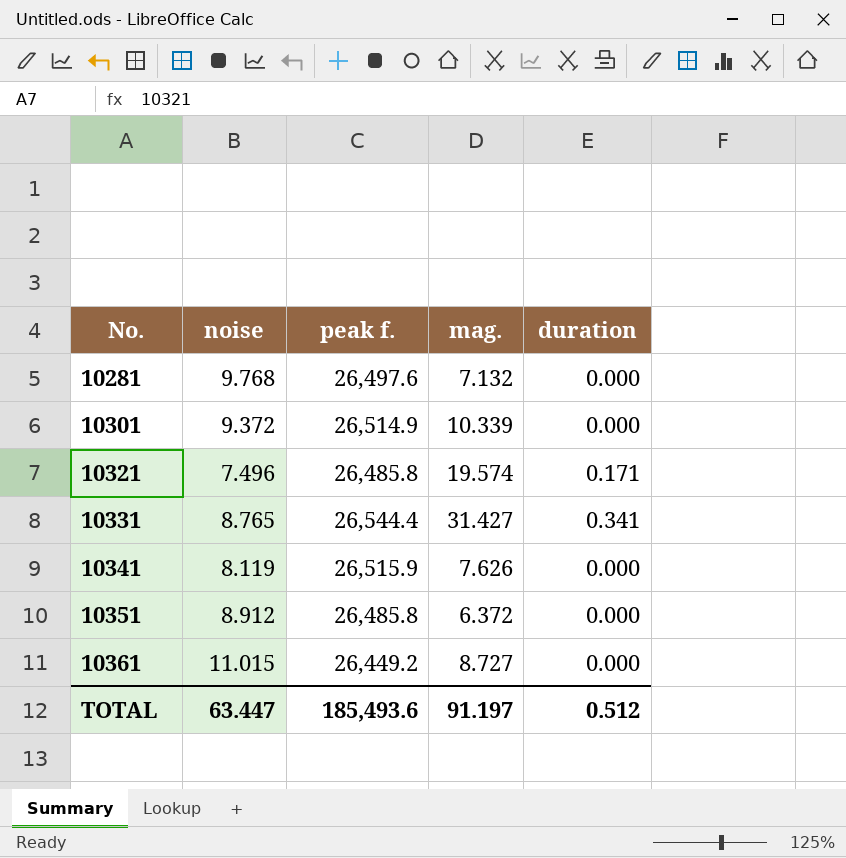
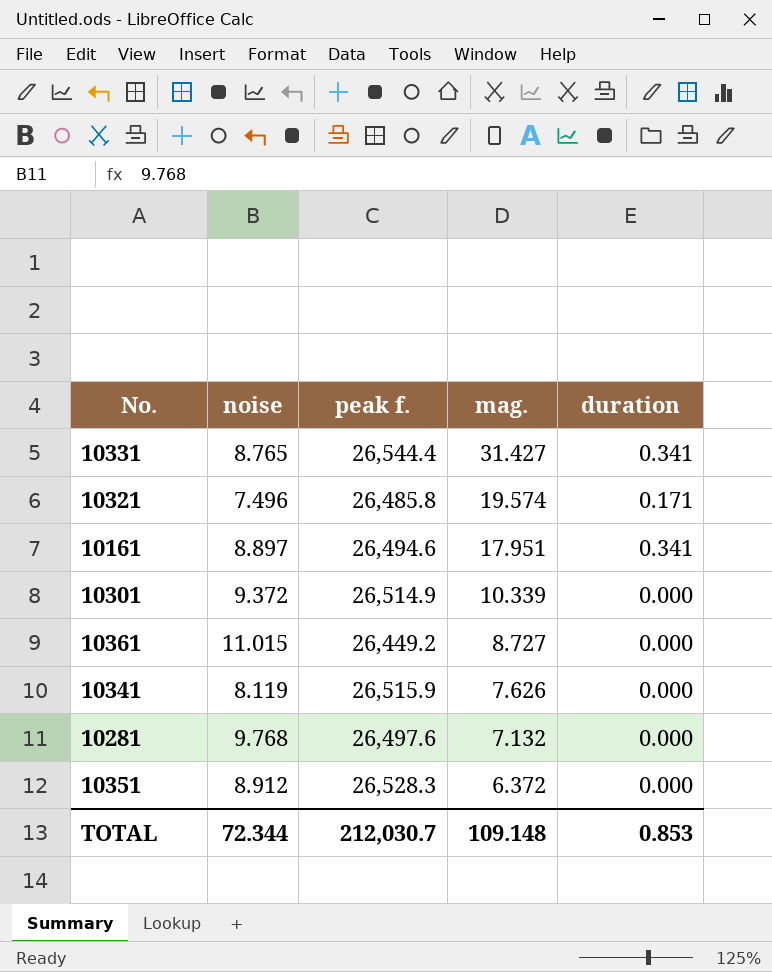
row order: No. ascending -> mag. descending
row 10161: none -> 8.897 | 26,494.6 | 17.951 | 0.341
10351 | peak f.: 26,485.8 -> 26,528.3
TOTAL | noise: 63.447 -> 72.344
TOTAL | peak f.: 185,493.6 -> 212,030.7
TOTAL | mag.: 91.197 -> 109.148
TOTAL | duration: 0.512 -> 0.853

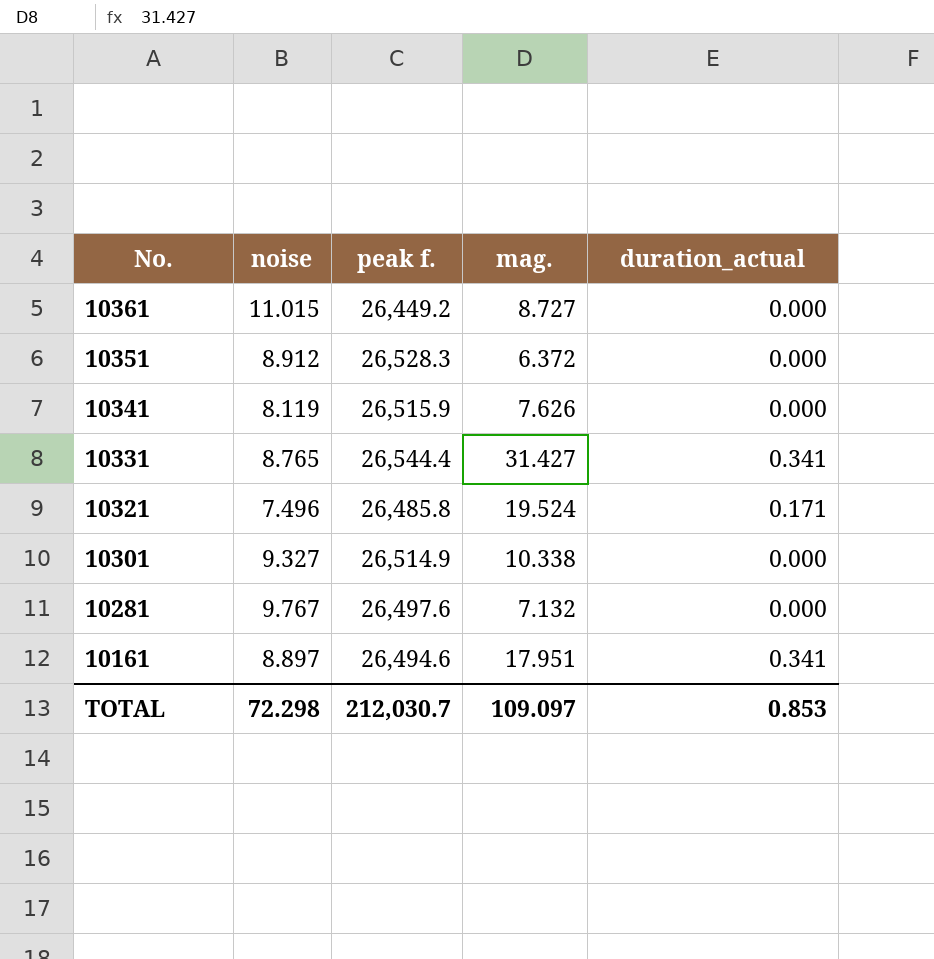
row order: mag. descending -> No. descending
column name: duration -> duration_actual
10321 | mag.: 19.574 -> 19.524
10301 | noise: 9.372 -> 9.327
10301 | mag.: 10.339 -> 10.338
10281 | noise: 9.768 -> 9.767
TOTAL | noise: 72.344 -> 72.298
TOTAL | mag.: 109.148 -> 109.097

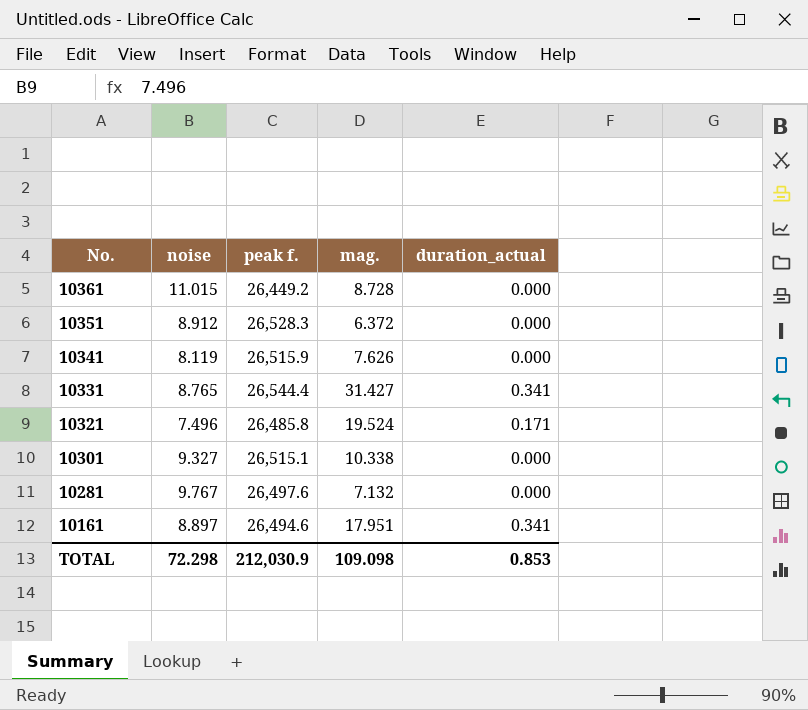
10361 | mag.: 8.727 -> 8.728
10301 | peak f.: 26,514.9 -> 26,515.1
TOTAL | peak f.: 212,030.7 -> 212,030.9
TOTAL | mag.: 109.097 -> 109.098

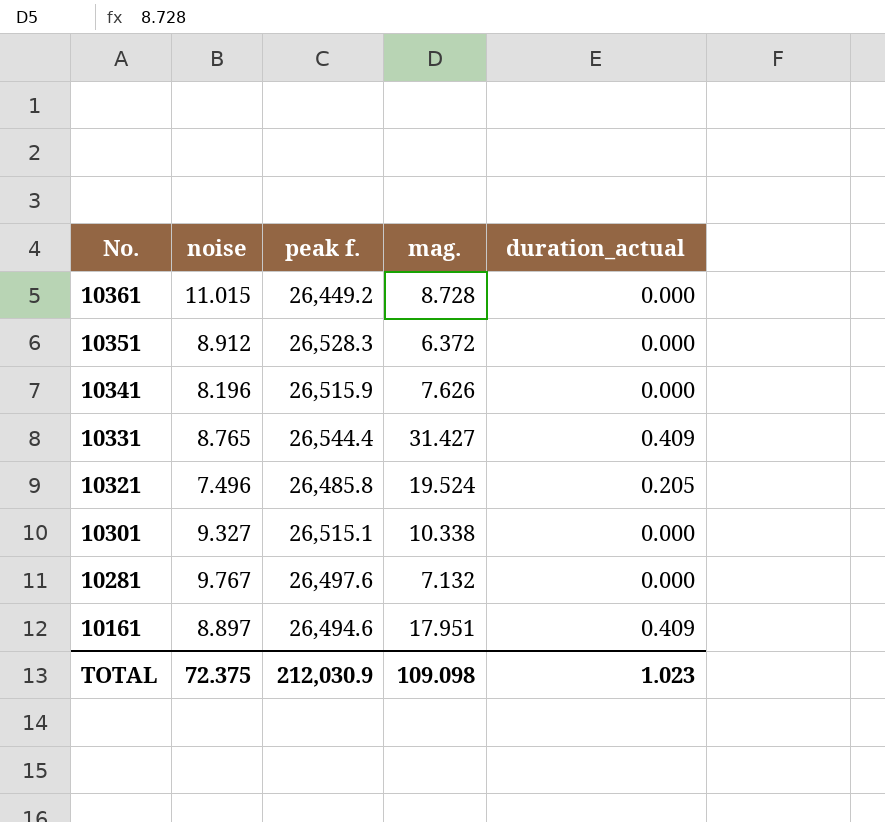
10341 | noise: 8.119 -> 8.196
10331 | duration_actual: 0.341 -> 0.409
10321 | duration_actual: 0.171 -> 0.205
10161 | duration_actual: 0.341 -> 0.409
TOTAL | noise: 72.298 -> 72.375
TOTAL | duration_actual: 0.853 -> 1.023

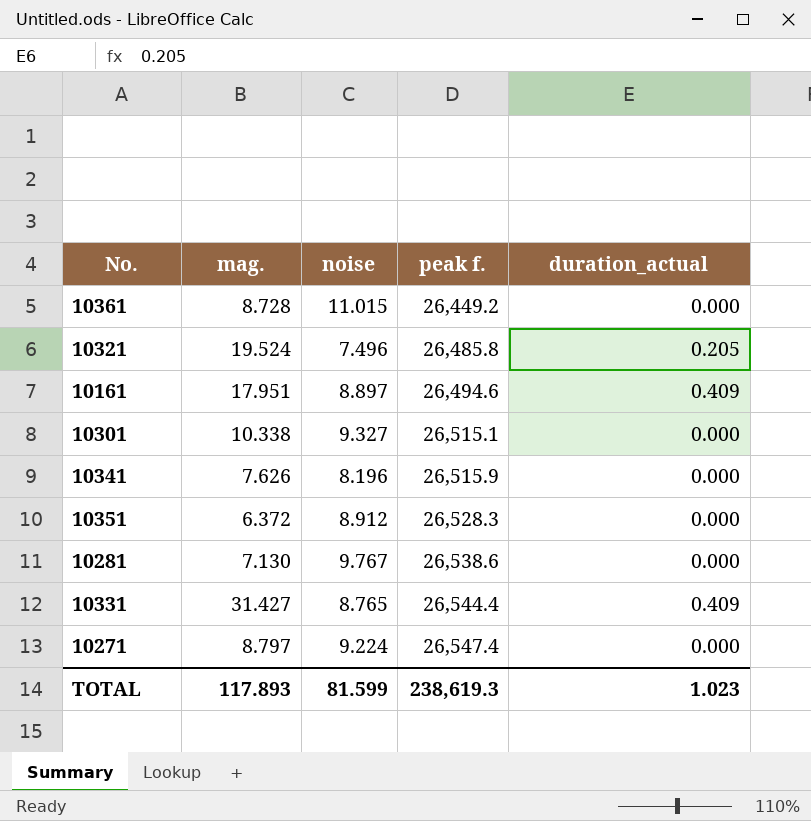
row order: No. descending -> peak f. ascending
column mag. | position: 4 -> 2
10281 | mag.: 7.132 -> 7.130
10281 | peak f.: 26,497.6 -> 26,538.6
row 10271: none -> 8.797 | 9.224 | 26,547.4 | 0.000
TOTAL | mag.: 109.098 -> 117.893
TOTAL | noise: 72.375 -> 81.599
TOTAL | peak f.: 212,030.9 -> 238,619.3

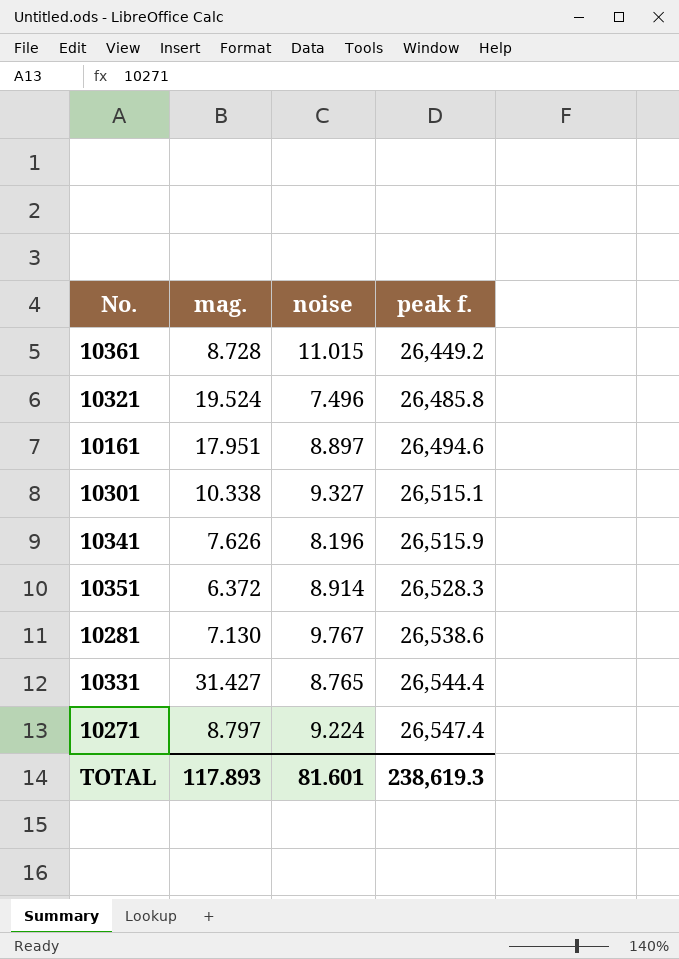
column duration_actual | position: 5 -> none
10351 | noise: 8.912 -> 8.914
TOTAL | noise: 81.599 -> 81.601

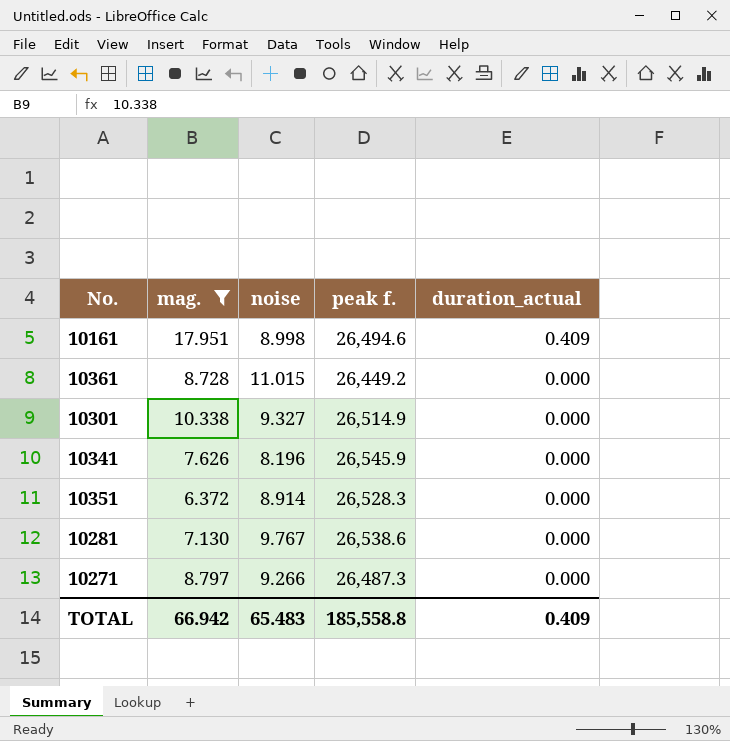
filter: none -> mag. <= 17.951
row order: peak f. ascending -> duration_actual descending
column duration_actual | position: none -> 5
10161 | noise: 8.897 -> 8.998
10301 | peak f.: 26,515.1 -> 26,514.9
10341 | peak f.: 26,515.9 -> 26,545.9
10271 | noise: 9.224 -> 9.266
10271 | peak f.: 26,547.4 -> 26,487.3
TOTAL | mag.: 117.893 -> 66.942
TOTAL | noise: 81.601 -> 65.483
TOTAL | peak f.: 238,619.3 -> 185,558.8

